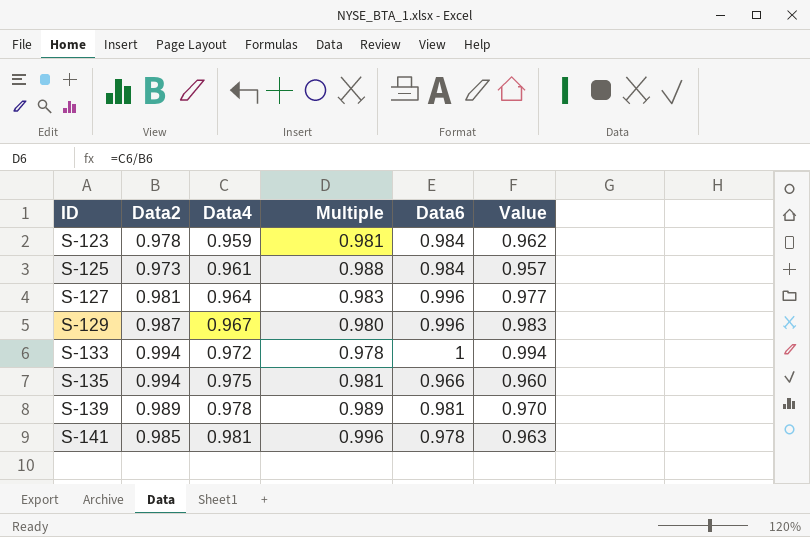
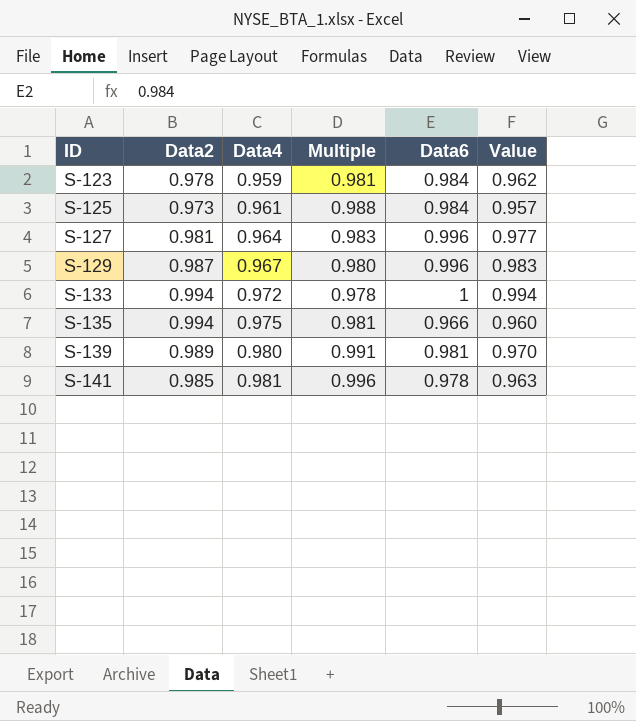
S-139 | Data4: 0.978 -> 0.980
S-139 | Multiple: 0.989 -> 0.991

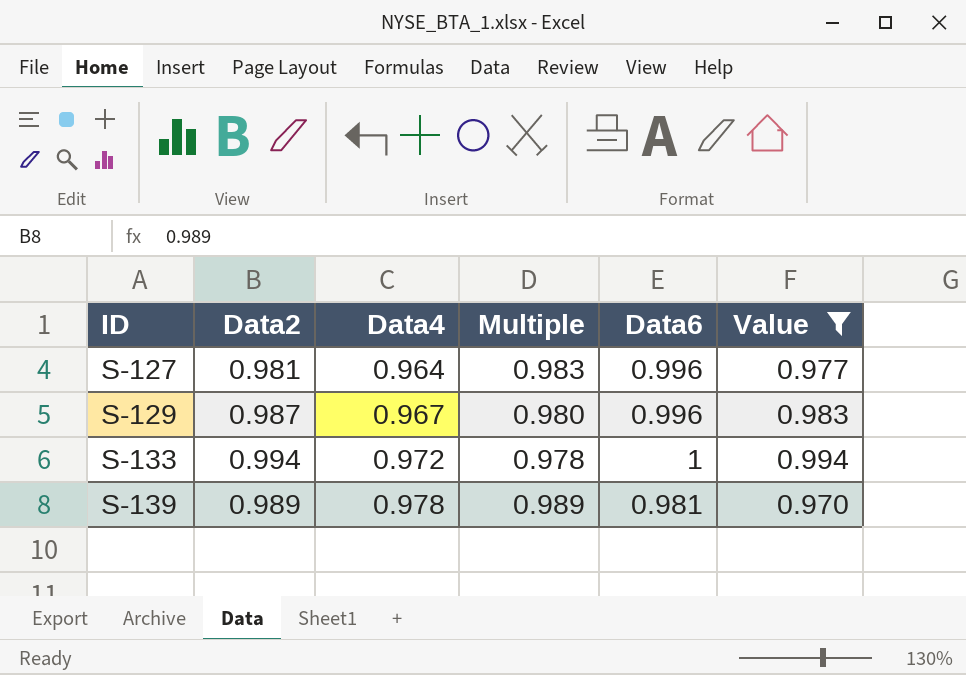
filter: none -> Value >= 0.970
S-139 | Data4: 0.980 -> 0.978
S-139 | Multiple: 0.991 -> 0.989

